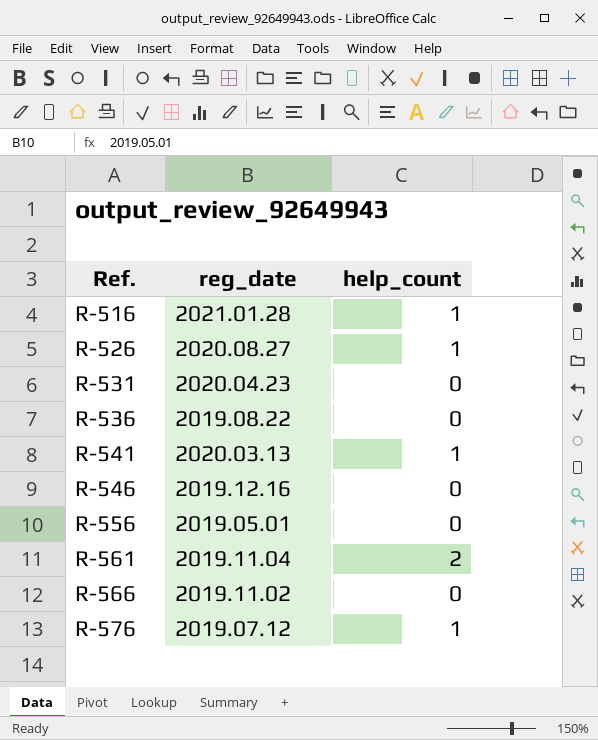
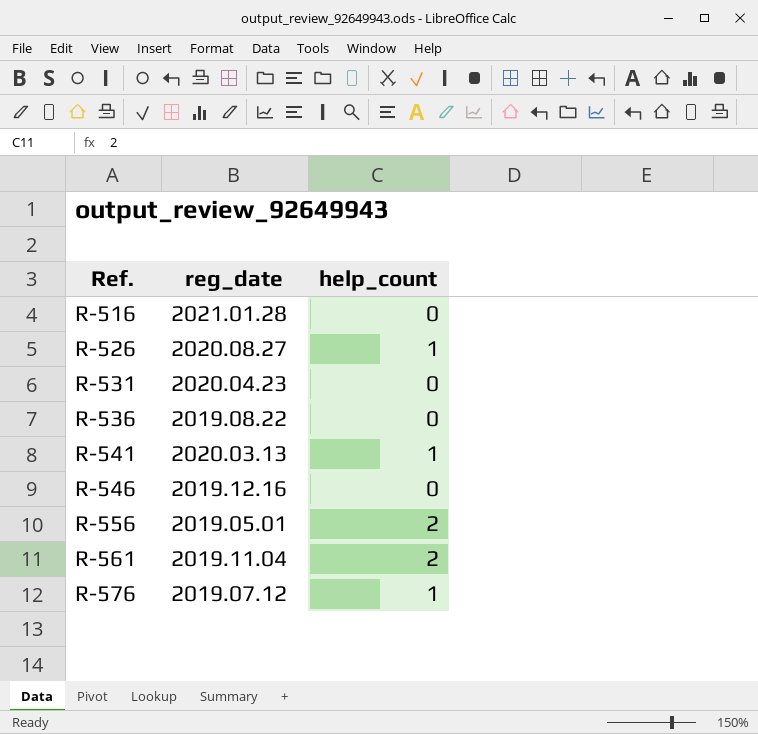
row R-566: 2019.11.02 | 0 -> none
R-516 | help_count: 1 -> 0
R-556 | help_count: 0 -> 2

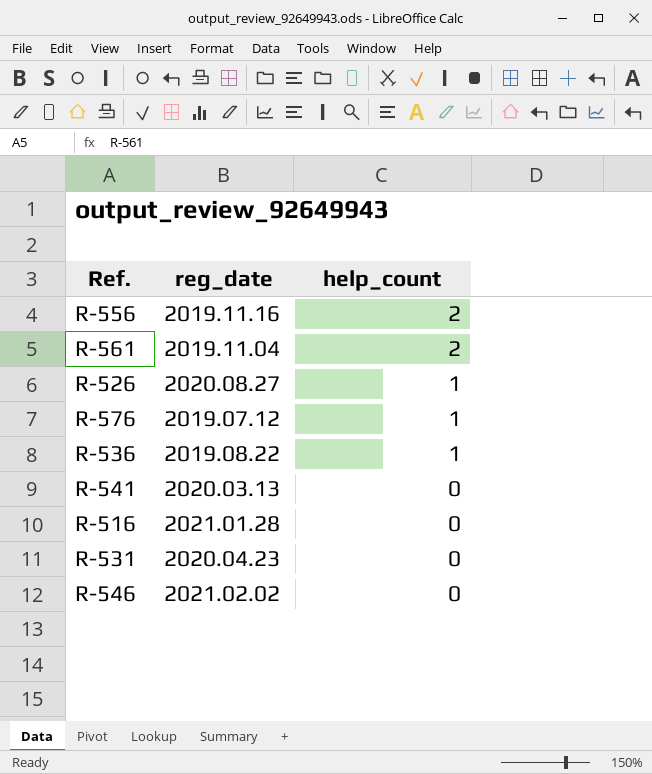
row order: Ref. ascending -> help_count descending
R-556 | reg_date: 2019.05.01 -> 2019.11.16
R-536 | help_count: 0 -> 1
R-541 | help_count: 1 -> 0
R-546 | reg_date: 2019.12.16 -> 2021.02.02

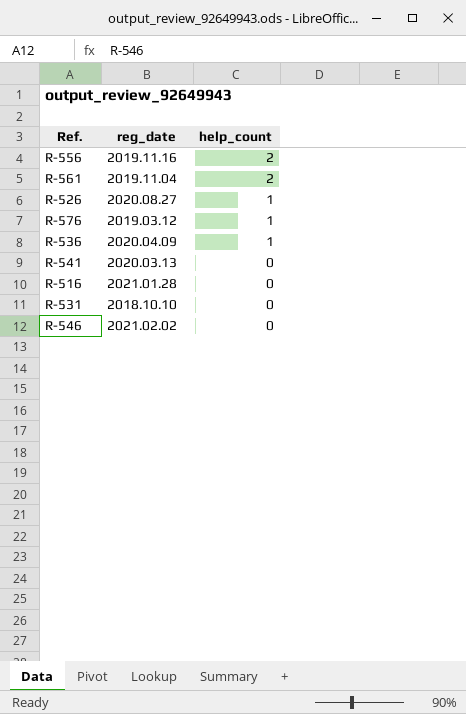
R-576 | reg_date: 2019.07.12 -> 2019.03.12
R-536 | reg_date: 2019.08.22 -> 2020.04.09
R-531 | reg_date: 2020.04.23 -> 2018.10.10

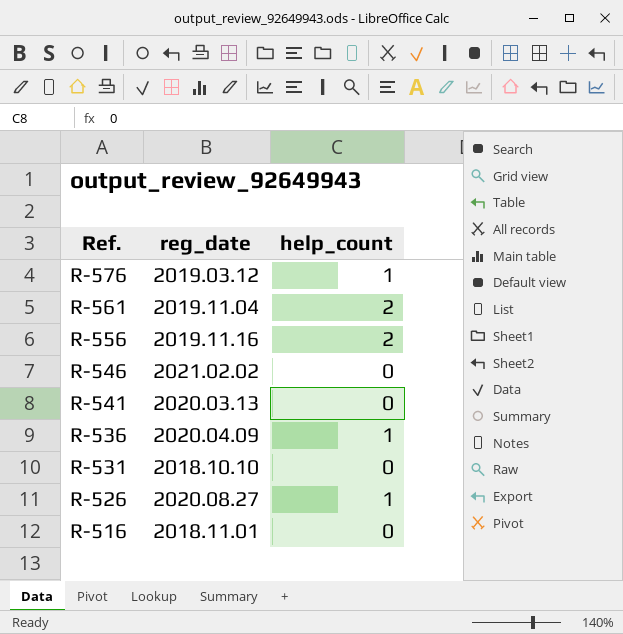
row order: help_count descending -> Ref. descending
R-516 | reg_date: 2021.01.28 -> 2018.11.01

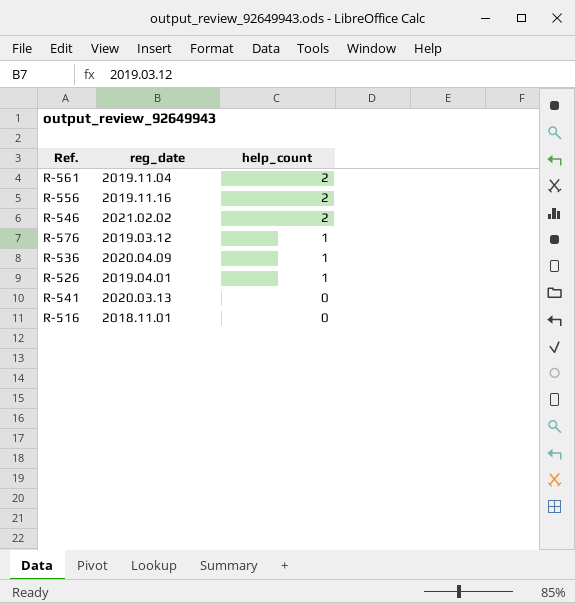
row order: Ref. descending -> help_count descending
row R-531: 2018.10.10 | 0 -> none
R-546 | help_count: 0 -> 2
R-526 | reg_date: 2020.08.27 -> 2019.04.01

